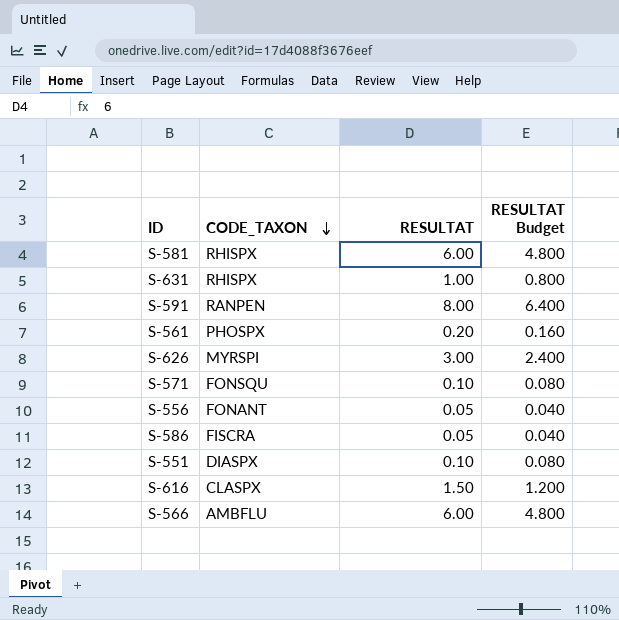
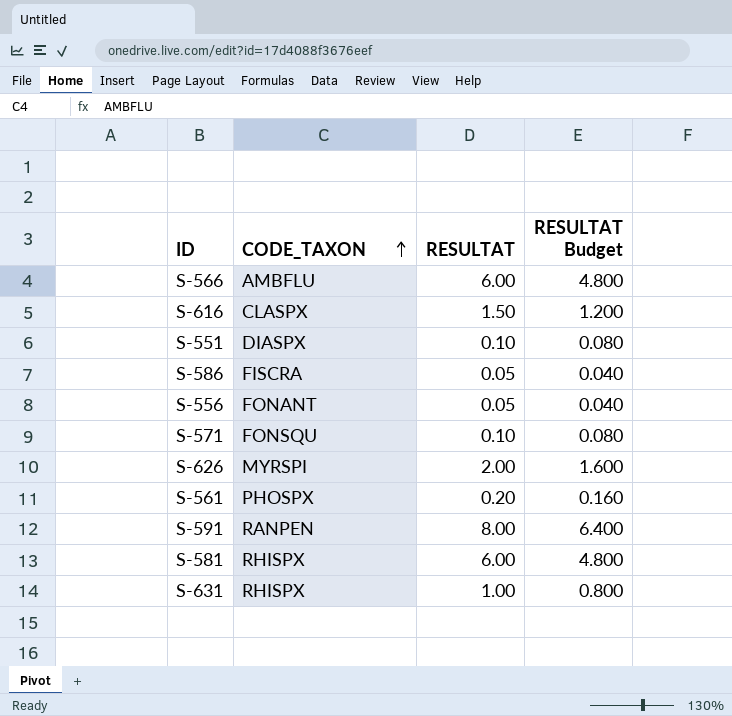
row order: CODE_TAXON descending -> CODE_TAXON ascending
S-626 | RESULTAT: 3.00 -> 2.00
S-626 | RESULTAT Budget: 2.400 -> 1.600

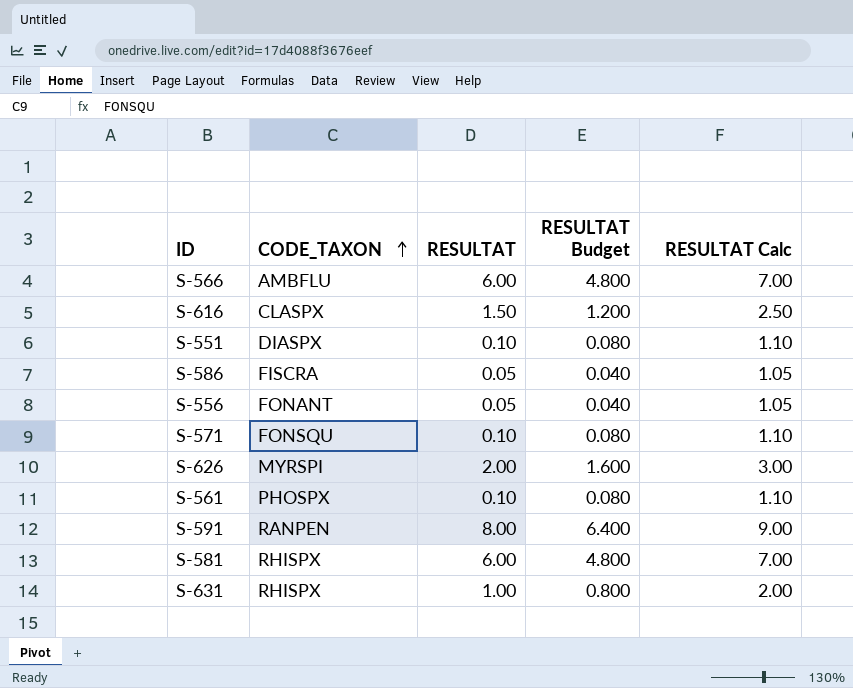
column RESULTAT Calc | formula: none -> [RESULTAT] + 1
S-561 | RESULTAT: 0.20 -> 0.10
S-561 | RESULTAT Budget: 0.160 -> 0.080

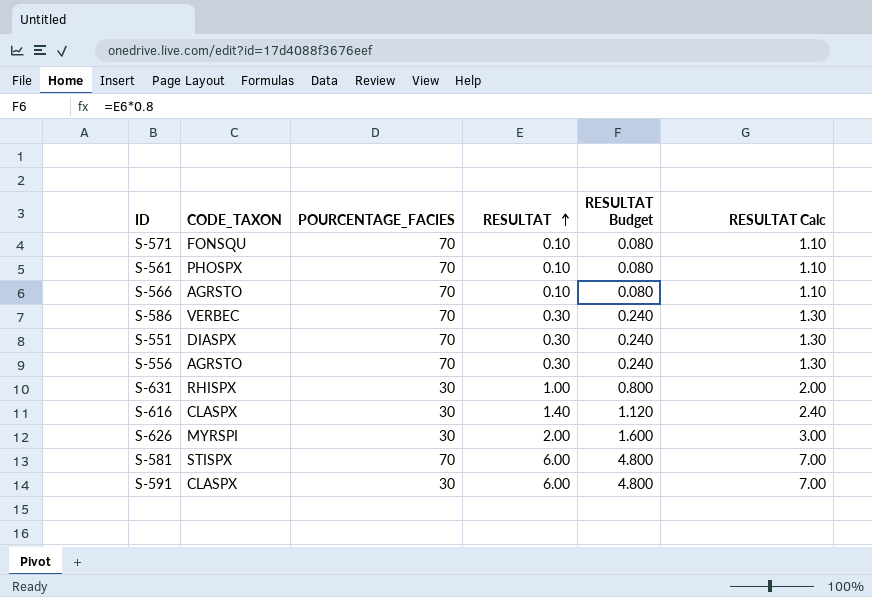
row order: CODE_TAXON ascending -> RESULTAT ascending
column POURCENTAGE_FACIES | position: none -> 3
S-566 | CODE_TAXON: AMBFLU -> AGRSTO
S-566 | RESULTAT: 6.00 -> 0.10
S-566 | RESULTAT Budget: 4.800 -> 0.080
S-566 | RESULTAT Calc: 7.00 -> 1.10
S-586 | CODE_TAXON: FISCRA -> VERBEC
S-586 | RESULTAT: 0.05 -> 0.30
S-586 | RESULTAT Budget: 0.040 -> 0.240
S-586 | RESULTAT Calc: 1.05 -> 1.30
S-551 | RESULTAT: 0.10 -> 0.30
S-551 | RESULTAT Budget: 0.080 -> 0.240
S-551 | RESULTAT Calc: 1.10 -> 1.30
S-556 | CODE_TAXON: FONANT -> AGRSTO
S-556 | RESULTAT: 0.05 -> 0.30
S-556 | RESULTAT Budget: 0.040 -> 0.240
S-556 | RESULTAT Calc: 1.05 -> 1.30
S-616 | RESULTAT: 1.50 -> 1.40
S-616 | RESULTAT Budget: 1.200 -> 1.120
S-616 | RESULTAT Calc: 2.50 -> 2.40
S-581 | CODE_TAXON: RHISPX -> STISPX
S-591 | CODE_TAXON: RANPEN -> CLASPX
S-591 | RESULTAT: 8.00 -> 6.00
S-591 | RESULTAT Budget: 6.400 -> 4.800
S-591 | RESULTAT Calc: 9.00 -> 7.00

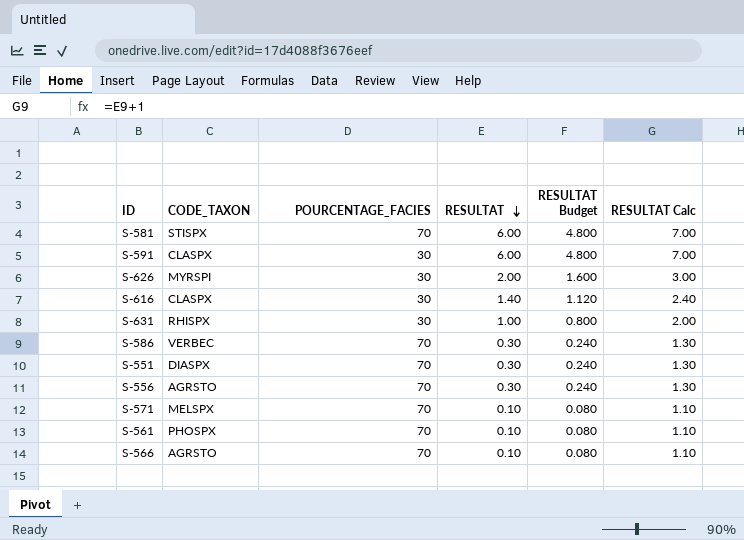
row order: RESULTAT ascending -> RESULTAT descending
S-571 | CODE_TAXON: FONSQU -> MELSPX

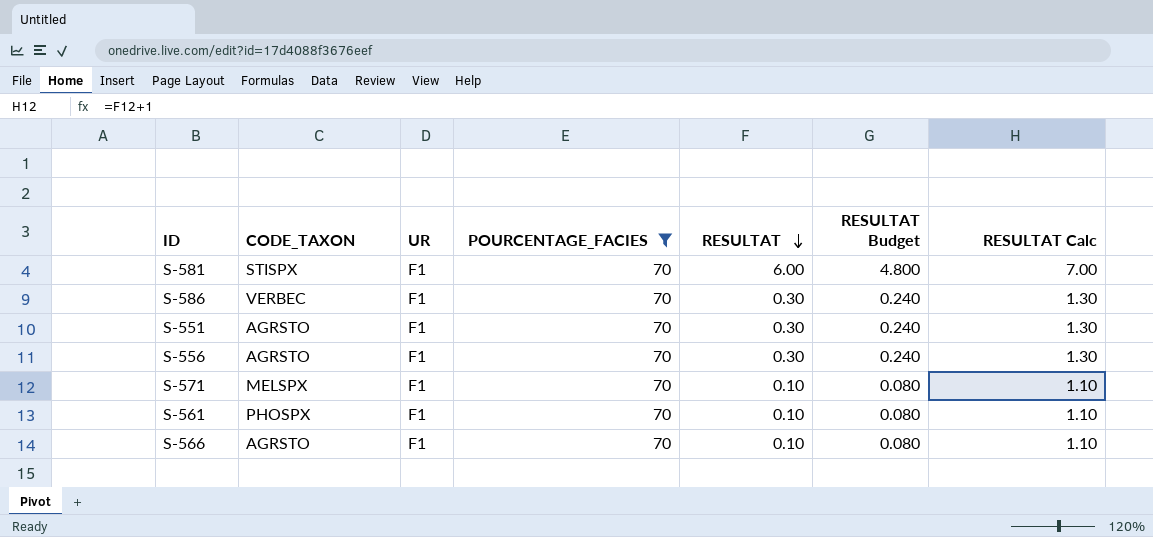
filter: none -> POURCENTAGE_FACIES = 70
column UR | position: none -> 3
S-551 | CODE_TAXON: DIASPX -> AGRSTO

